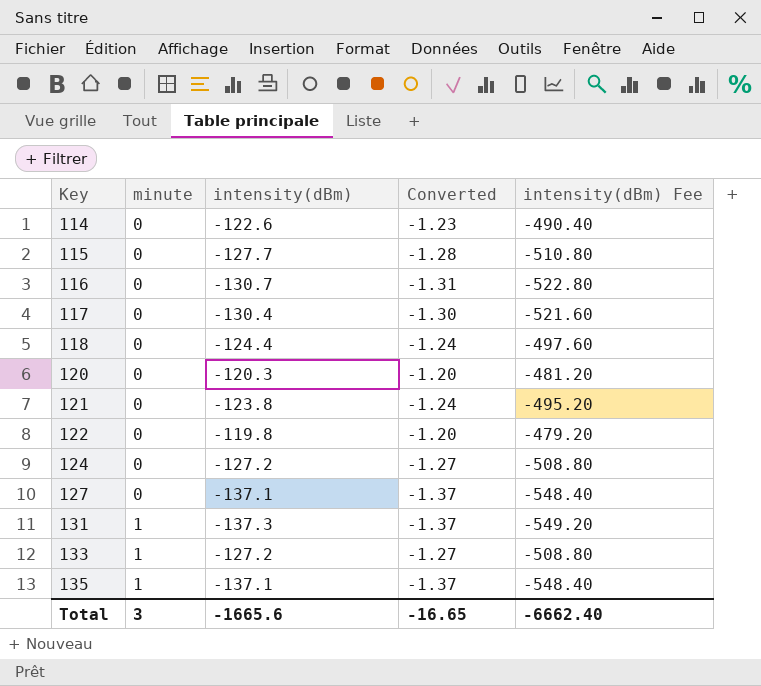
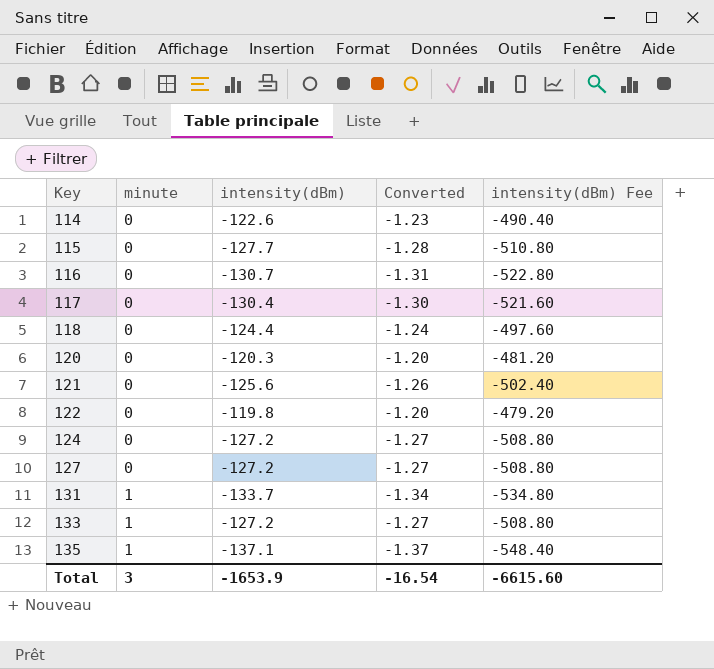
121 | intensity(dBm): -123.8 -> -125.6
121 | Converted: -1.24 -> -1.26
121 | intensity(dBm) Fee: -495.20 -> -502.40
127 | intensity(dBm): -137.1 -> -127.2
127 | Converted: -1.37 -> -1.27
127 | intensity(dBm) Fee: -548.40 -> -508.80
131 | intensity(dBm): -137.3 -> -133.7
131 | Converted: -1.37 -> -1.34
131 | intensity(dBm) Fee: -549.20 -> -534.80
Total | intensity(dBm): -1665.6 -> -1653.9
Total | Converted: -16.65 -> -16.54
Total | intensity(dBm) Fee: -6662.40 -> -6615.60

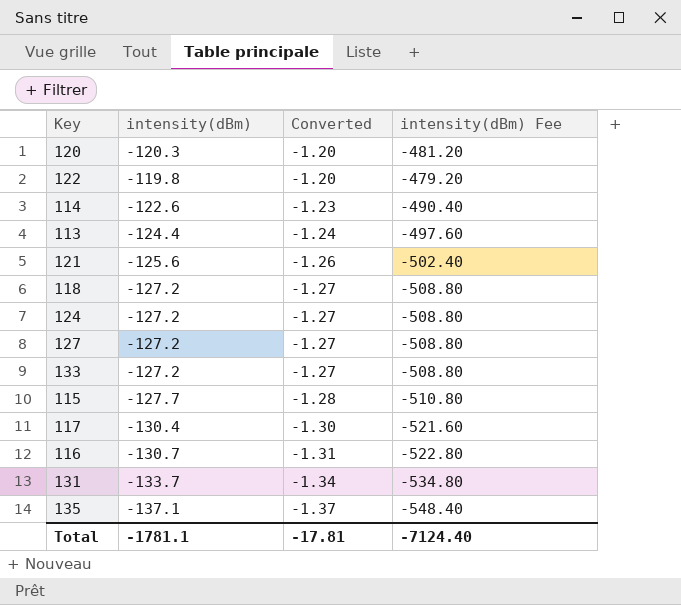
row order: Key ascending -> Converted descending
column minute | position: 2 -> none
row 113: none -> -124.4 | -1.24 | -497.60
118 | intensity(dBm): -124.4 -> -127.2
118 | Converted: -1.24 -> -1.27
118 | intensity(dBm) Fee: -497.60 -> -508.80
Total | intensity(dBm): -1653.9 -> -1781.1
Total | Converted: -16.54 -> -17.81
Total | intensity(dBm) Fee: -6615.60 -> -7124.40

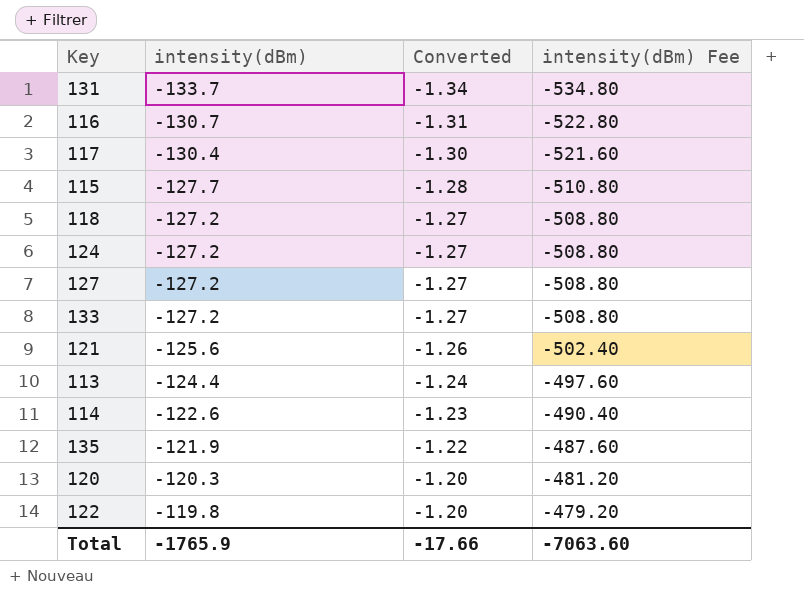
row order: Converted descending -> intensity(dBm) ascending
135 | intensity(dBm): -137.1 -> -121.9
135 | Converted: -1.37 -> -1.22
135 | intensity(dBm) Fee: -548.40 -> -487.60
Total | intensity(dBm): -1781.1 -> -1765.9
Total | Converted: -17.81 -> -17.66
Total | intensity(dBm) Fee: -7124.40 -> -7063.60

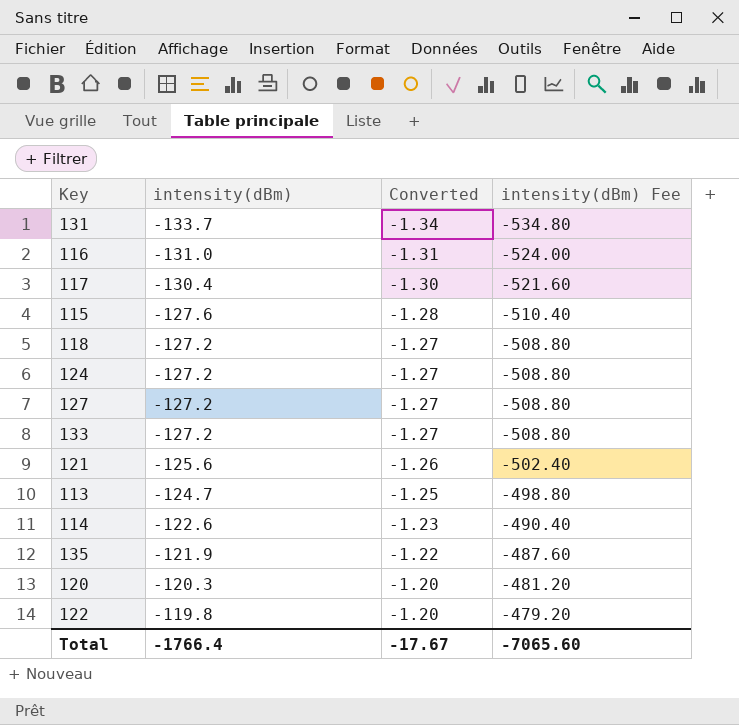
116 | intensity(dBm): -130.7 -> -131.0
116 | intensity(dBm) Fee: -522.80 -> -524.00
115 | intensity(dBm): -127.7 -> -127.6
115 | intensity(dBm) Fee: -510.80 -> -510.40
113 | intensity(dBm): -124.4 -> -124.7
113 | Converted: -1.24 -> -1.25
113 | intensity(dBm) Fee: -497.60 -> -498.80
Total | intensity(dBm): -1765.9 -> -1766.4
Total | Converted: -17.66 -> -17.67
Total | intensity(dBm) Fee: -7063.60 -> -7065.60

